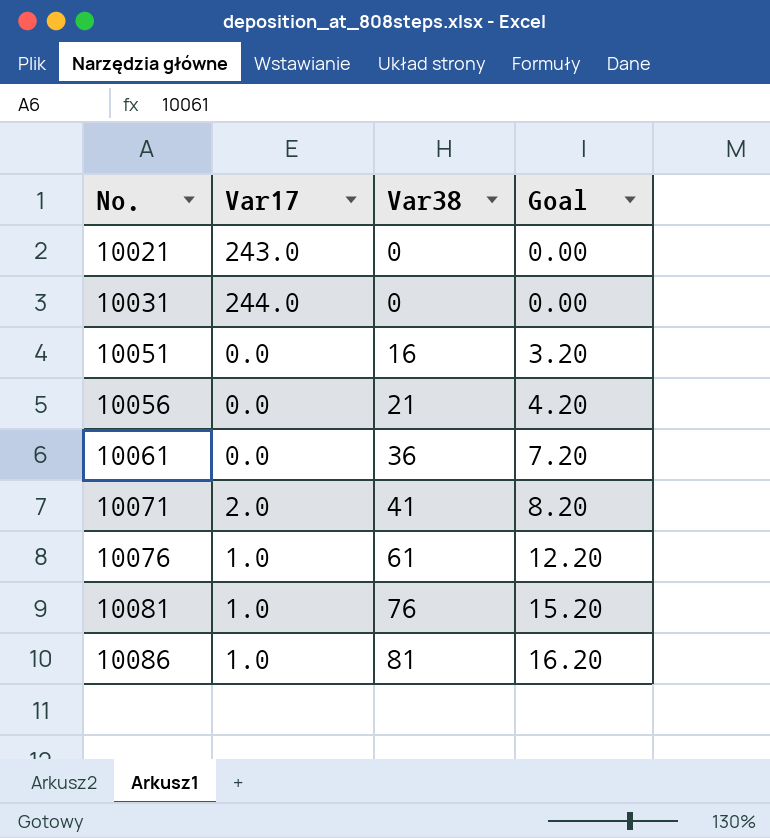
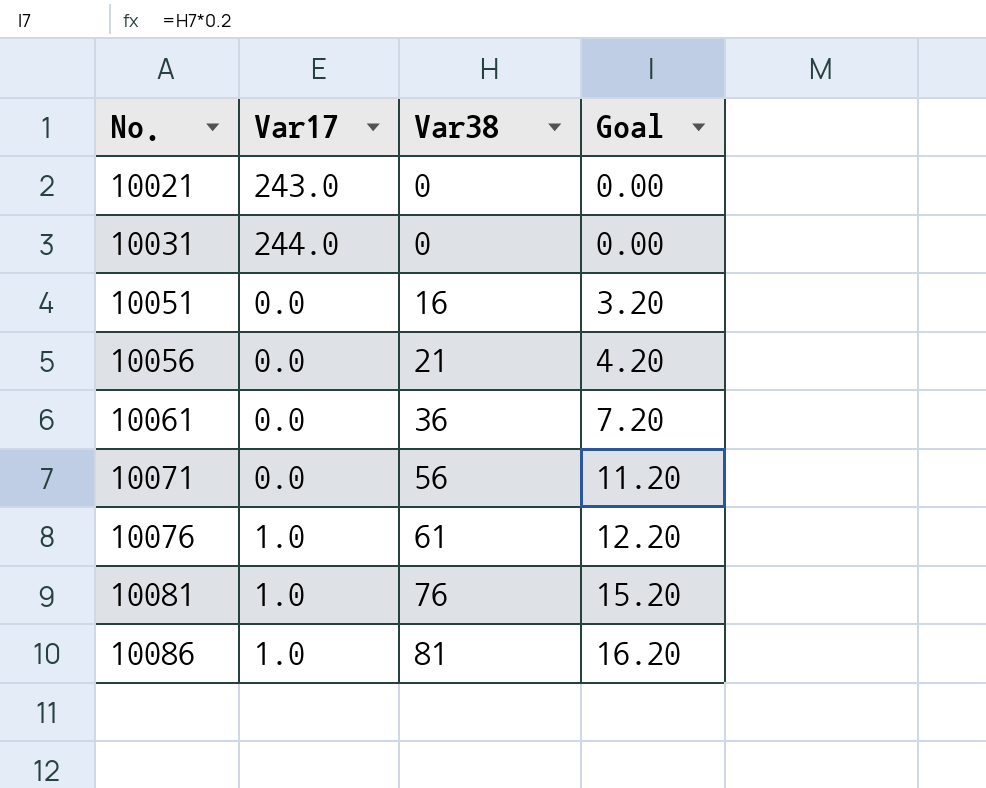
10071 | Var17: 2.0 -> 0.0
10071 | Var38: 41 -> 56
10071 | Goal: 8.20 -> 11.20

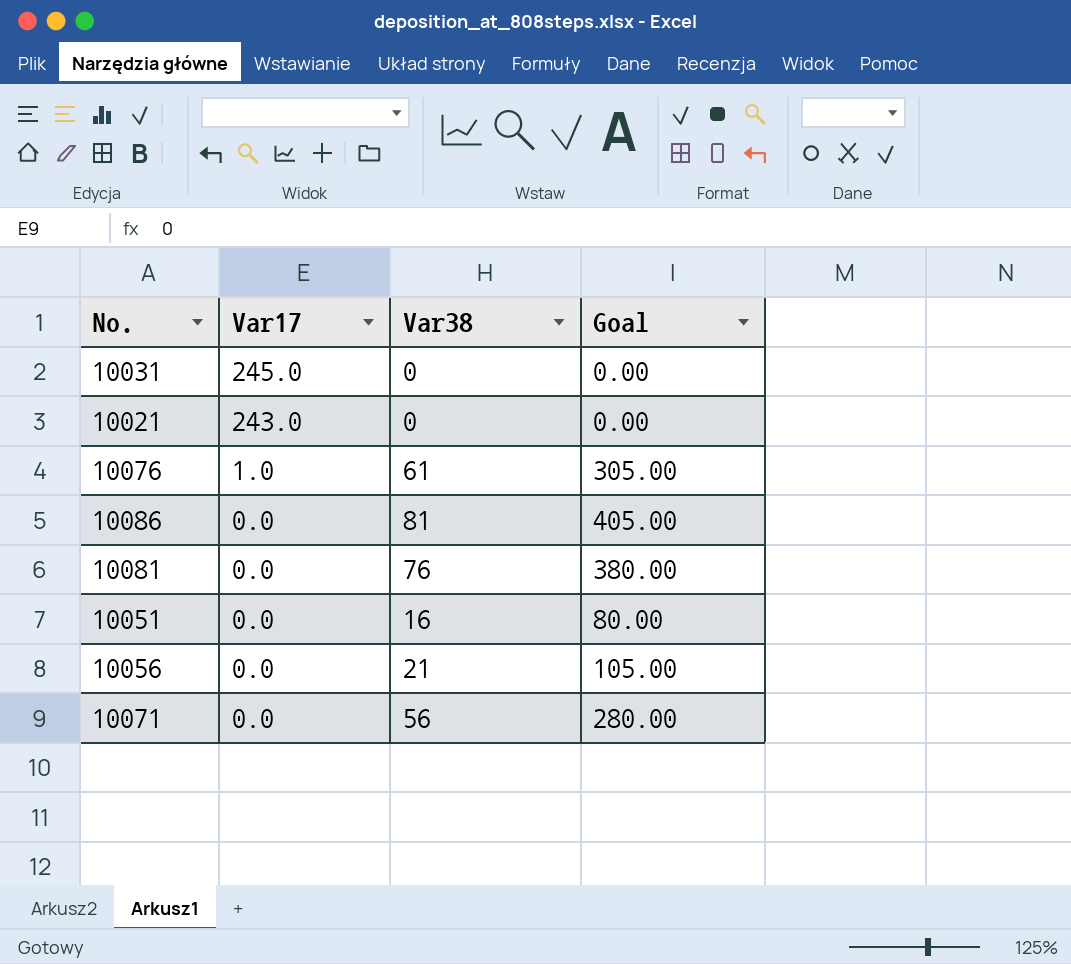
row order: No. ascending -> Var17 descending
column Goal | formula: [Var38] * 0.2 -> [Var38] * 5
row 10061: 0.0 | 36 | 7.20 -> none
10031 | Var17: 244.0 -> 245.0
10086 | Var17: 1.0 -> 0.0
10081 | Var17: 1.0 -> 0.0

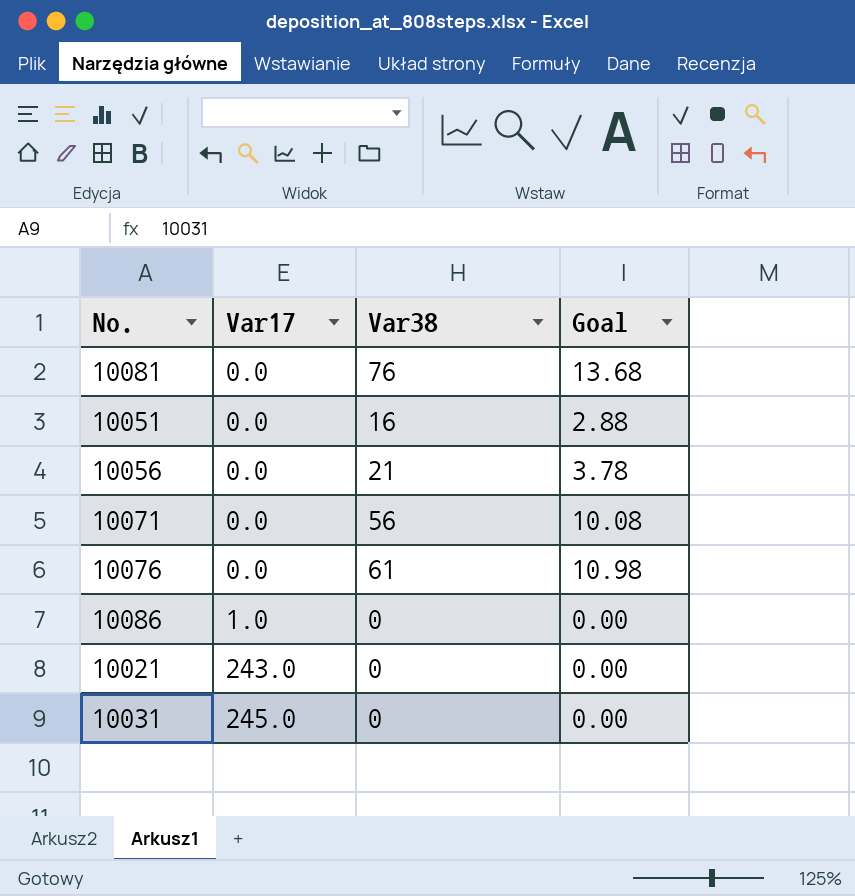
row order: Var17 descending -> Var17 ascending
column Goal | formula: [Var38] * 5 -> [Var38] * 0.18
10076 | Var17: 1.0 -> 0.0
10086 | Var17: 0.0 -> 1.0
10086 | Var38: 81 -> 0

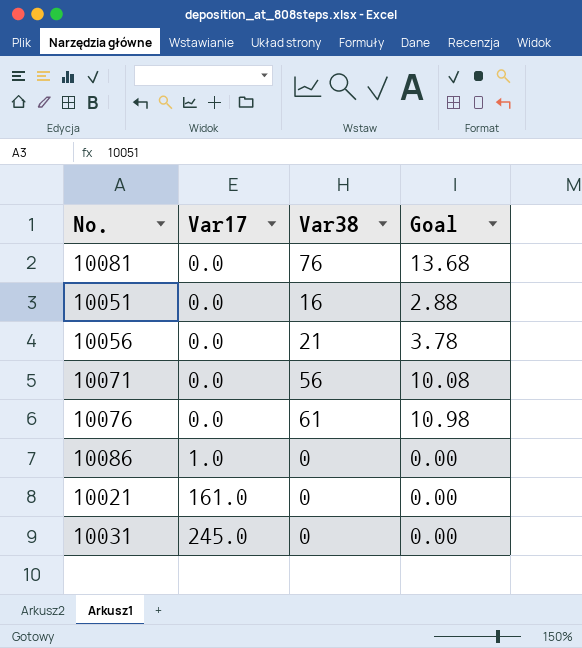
10021 | Var17: 243.0 -> 161.0

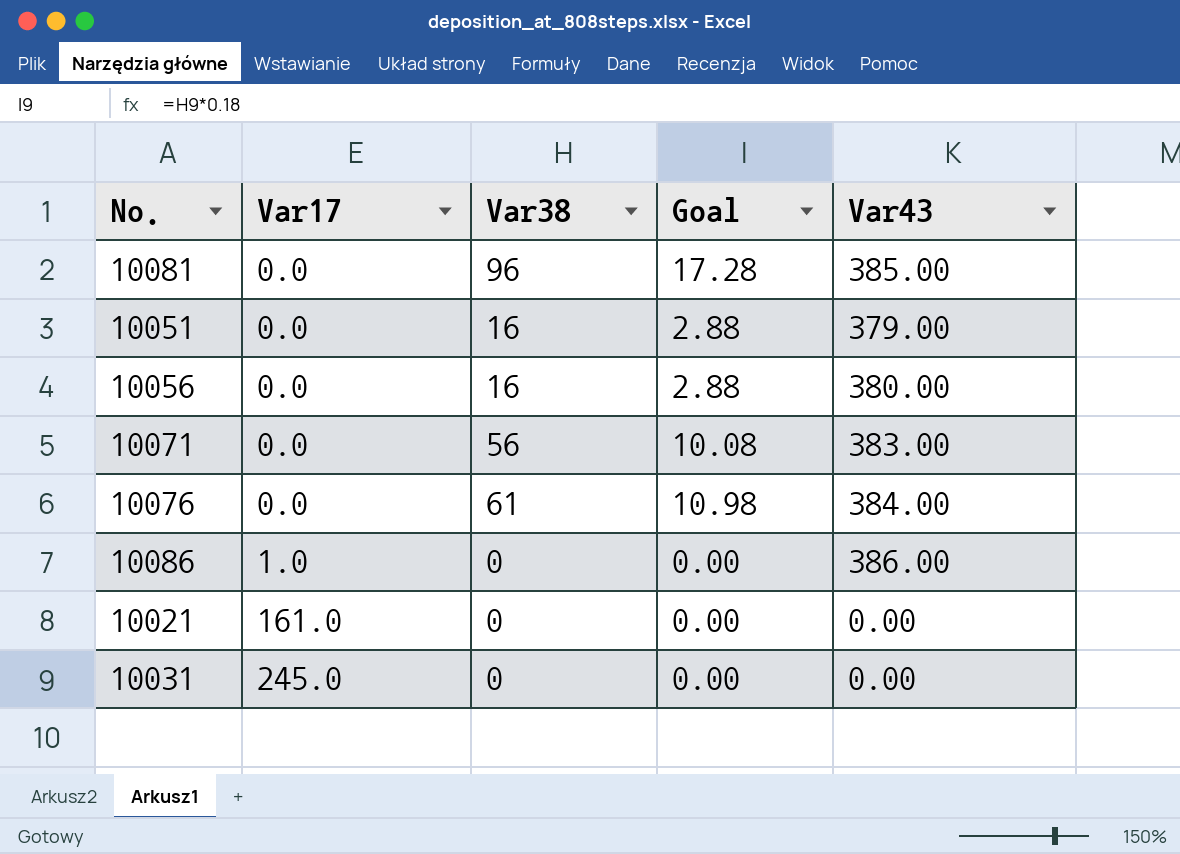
column Var43 | position: none -> 5
10081 | Var38: 76 -> 96
10081 | Goal: 13.68 -> 17.28
10056 | Var38: 21 -> 16
10056 | Goal: 3.78 -> 2.88

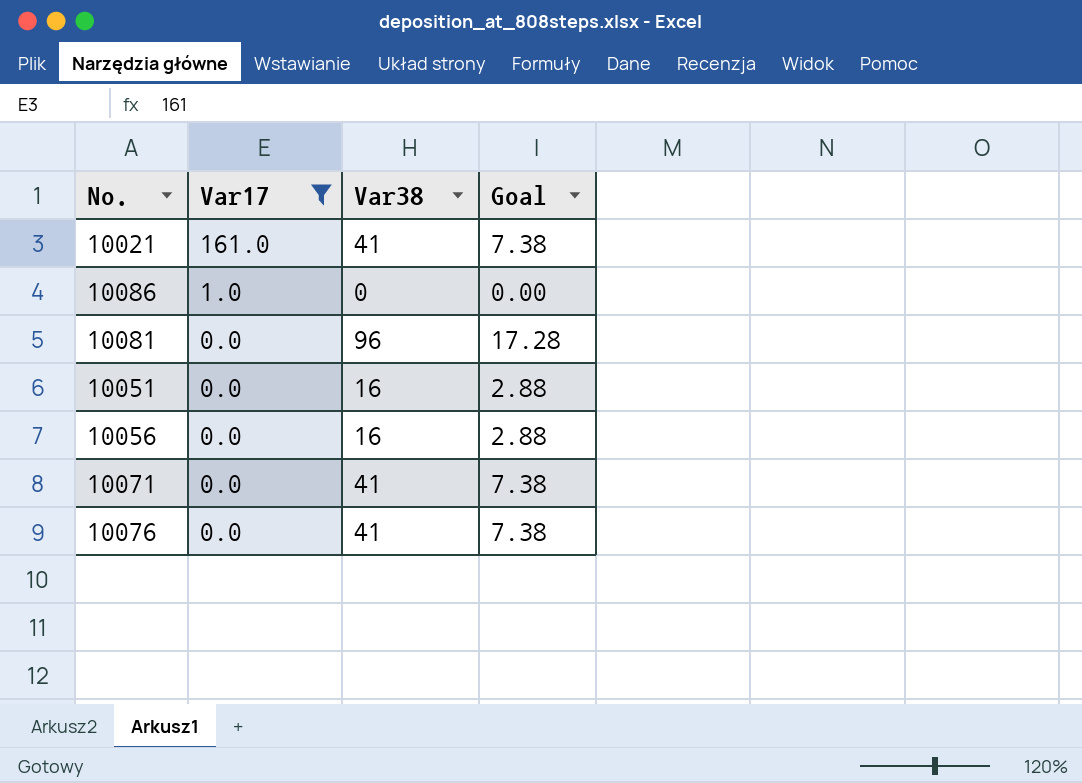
filter: none -> Var17 != 245.0
row order: Var17 ascending -> Var17 descending
column Var43 | position: 5 -> none
10021 | Var38: 0 -> 41
10021 | Goal: 0.00 -> 7.38
10071 | Var38: 56 -> 41
10071 | Goal: 10.08 -> 7.38
10076 | Var38: 61 -> 41
10076 | Goal: 10.98 -> 7.38

